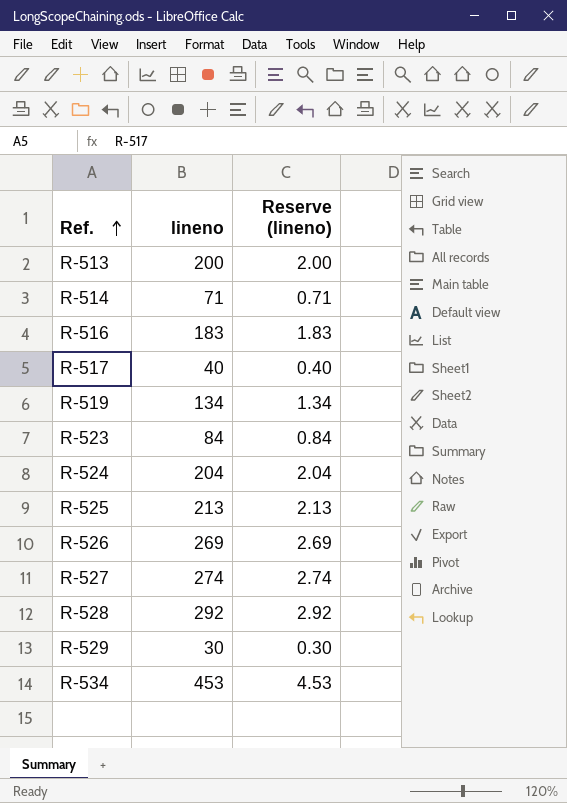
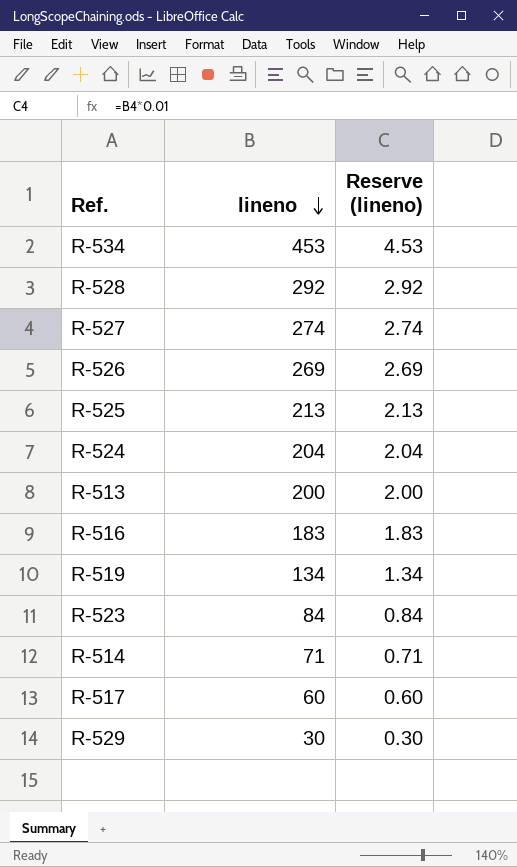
row order: Ref. ascending -> lineno descending
R-517 | lineno: 40 -> 60
R-517 | Reserve (lineno): 0.40 -> 0.60

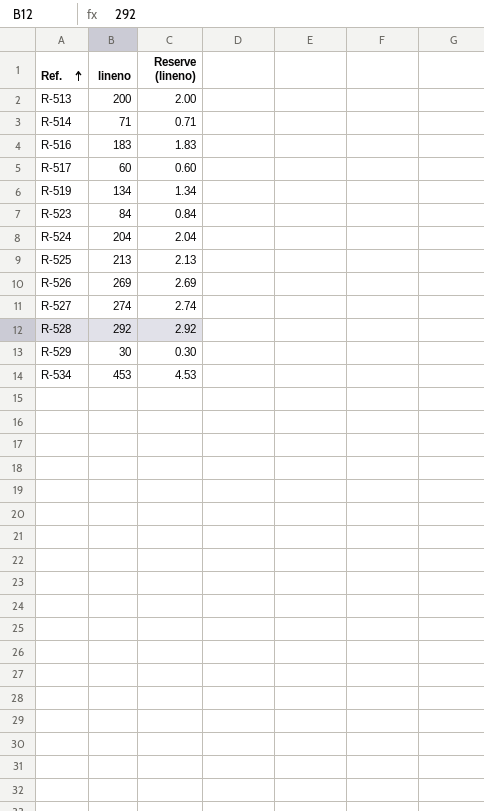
row order: lineno descending -> Ref. ascending

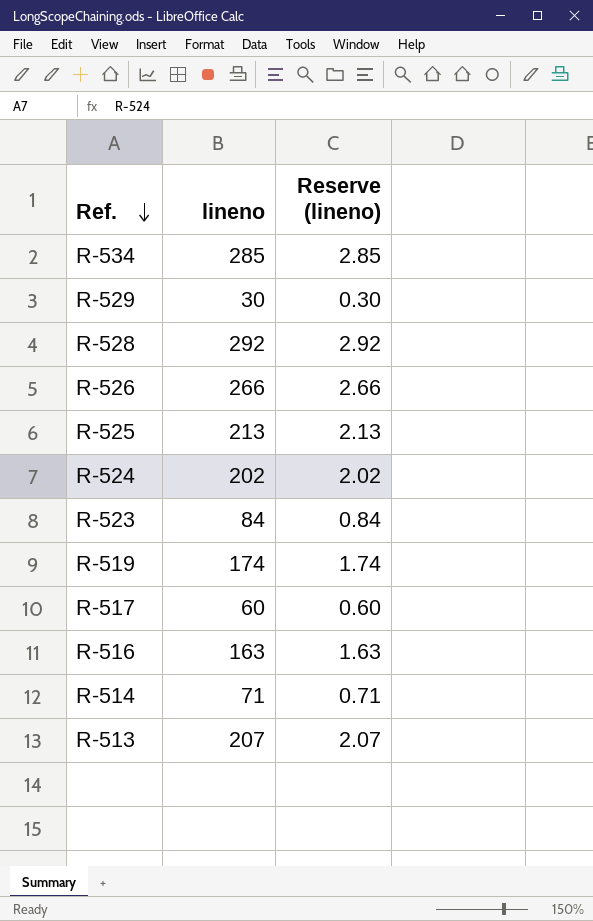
row order: Ref. ascending -> Ref. descending
row R-527: 274 | 2.74 -> none
R-534 | lineno: 453 -> 285
R-534 | Reserve (lineno): 4.53 -> 2.85
R-526 | lineno: 269 -> 266
R-526 | Reserve (lineno): 2.69 -> 2.66
R-524 | lineno: 204 -> 202
R-524 | Reserve (lineno): 2.04 -> 2.02
R-519 | lineno: 134 -> 174
R-519 | Reserve (lineno): 1.34 -> 1.74
R-516 | lineno: 183 -> 163
R-516 | Reserve (lineno): 1.83 -> 1.63
R-513 | lineno: 200 -> 207
R-513 | Reserve (lineno): 2.00 -> 2.07

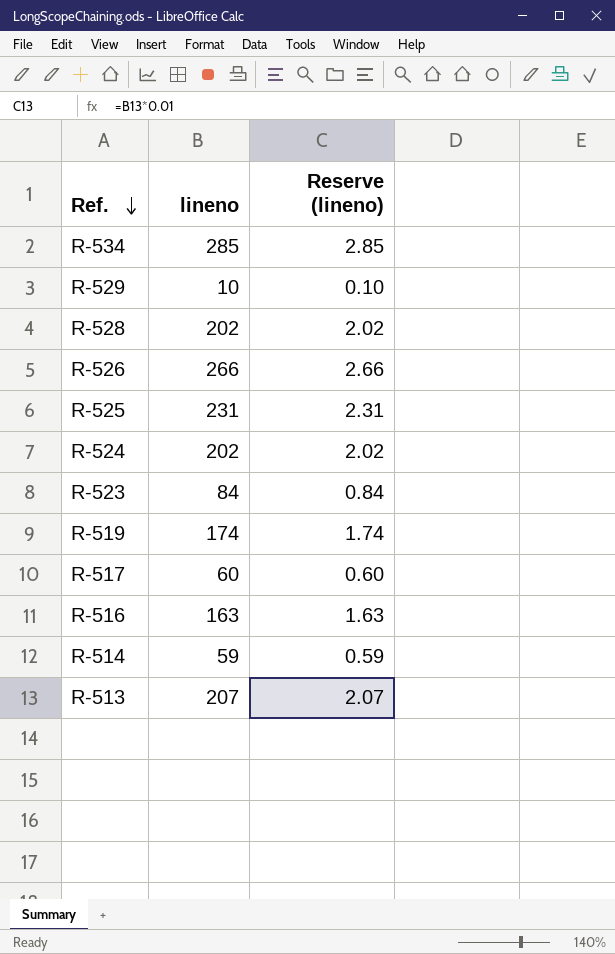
R-529 | lineno: 30 -> 10
R-529 | Reserve (lineno): 0.30 -> 0.10
R-528 | lineno: 292 -> 202
R-528 | Reserve (lineno): 2.92 -> 2.02
R-525 | lineno: 213 -> 231
R-525 | Reserve (lineno): 2.13 -> 2.31
R-514 | lineno: 71 -> 59
R-514 | Reserve (lineno): 0.71 -> 0.59

